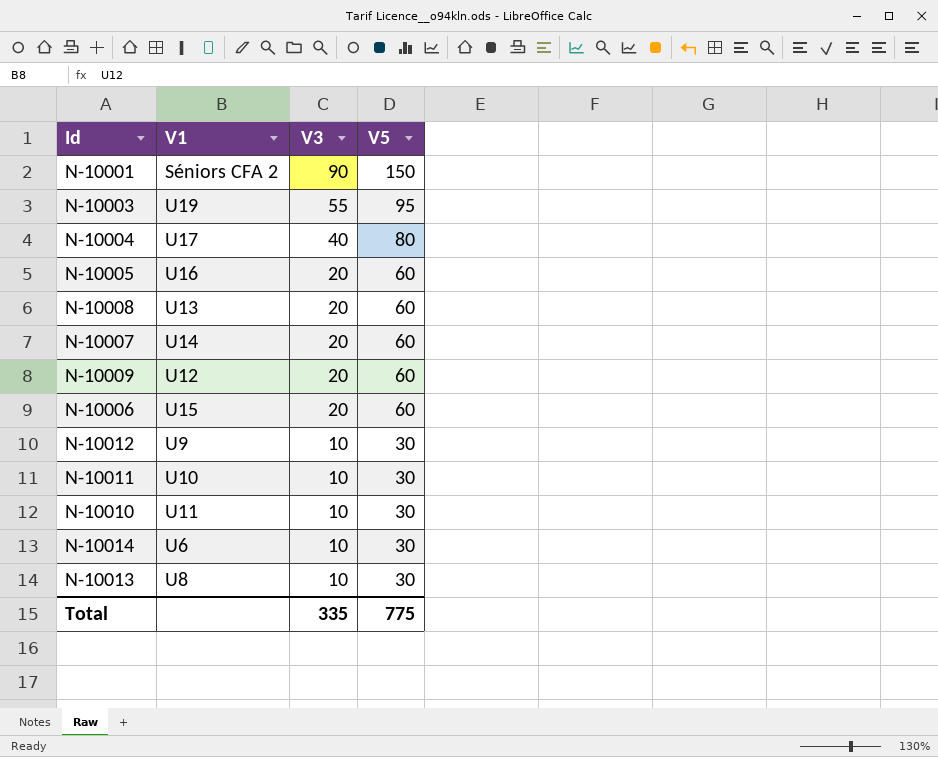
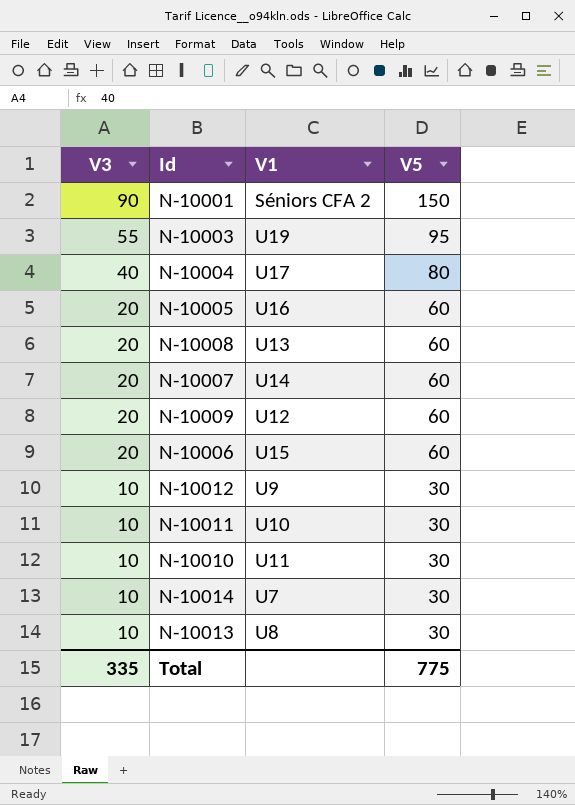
column V3 | position: 3 -> 1
N-10014 | V1: U6 -> U7

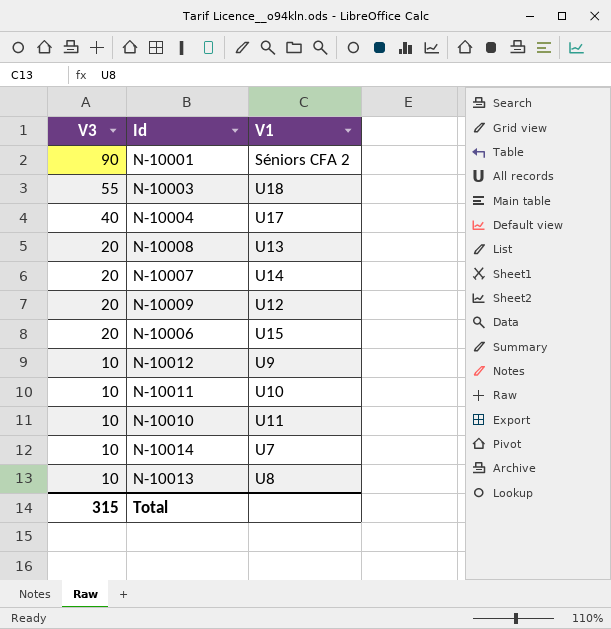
column V5 | position: 4 -> none
row N-10005: 20 | U16 | 60 -> none
N-10003 | V1: U19 -> U18
Total | V3: 335 -> 315

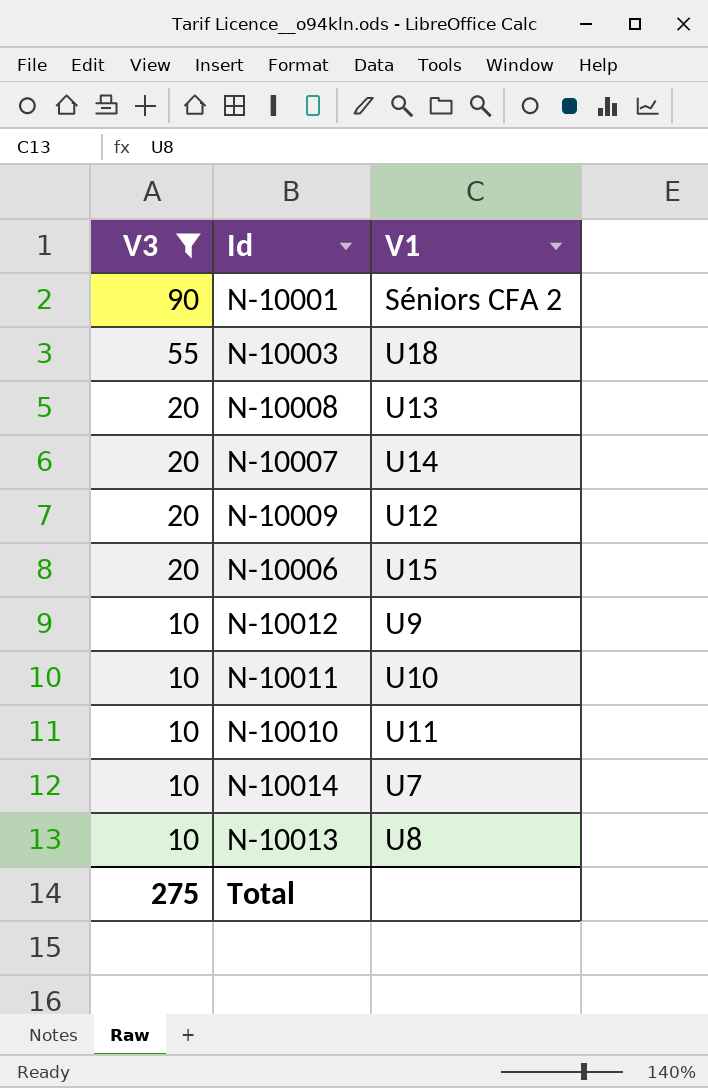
filter: none -> V3 != 40
Total | V3: 315 -> 275

